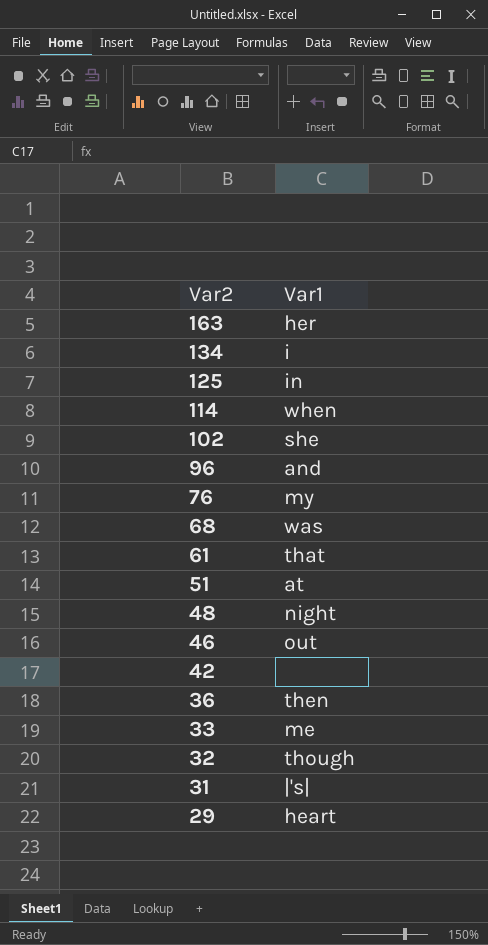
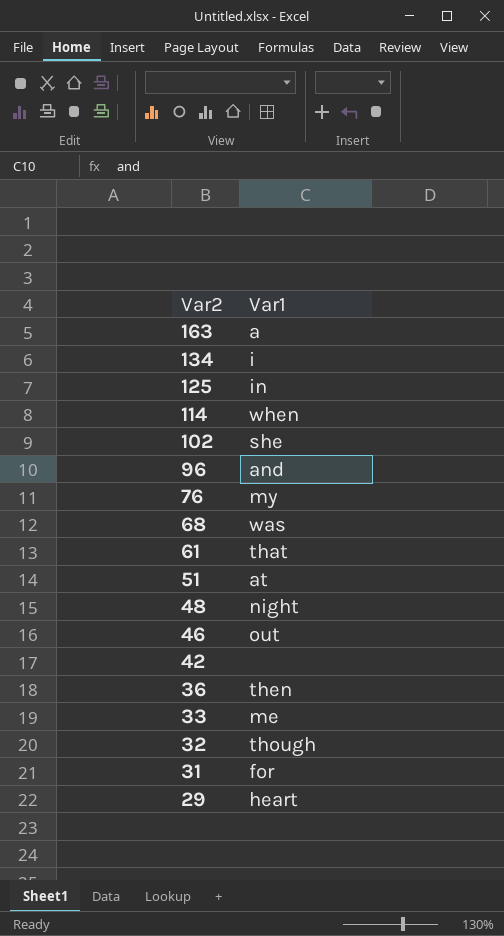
163 | Var1: her -> a
31 | Var1: |'s| -> for

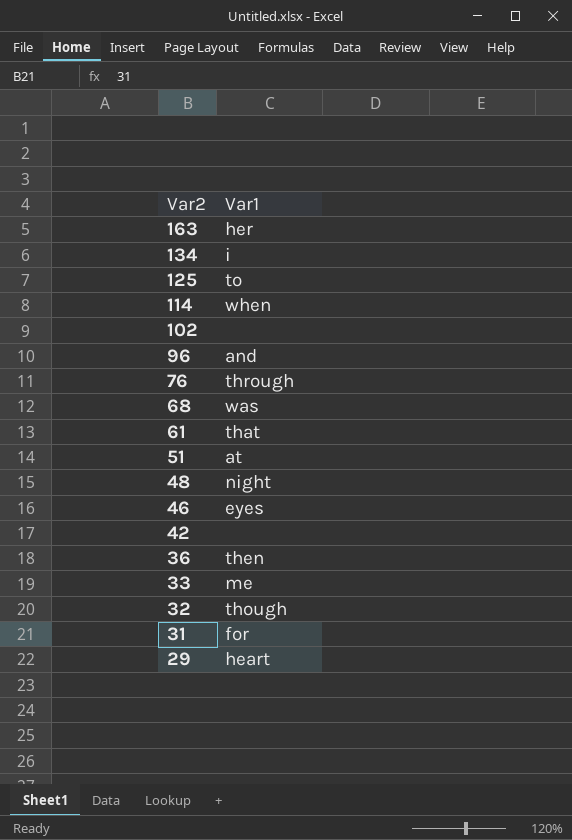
163 | Var1: a -> her
125 | Var1: in -> to
102 | Var1: she -> none
76 | Var1: my -> through
46 | Var1: out -> eyes

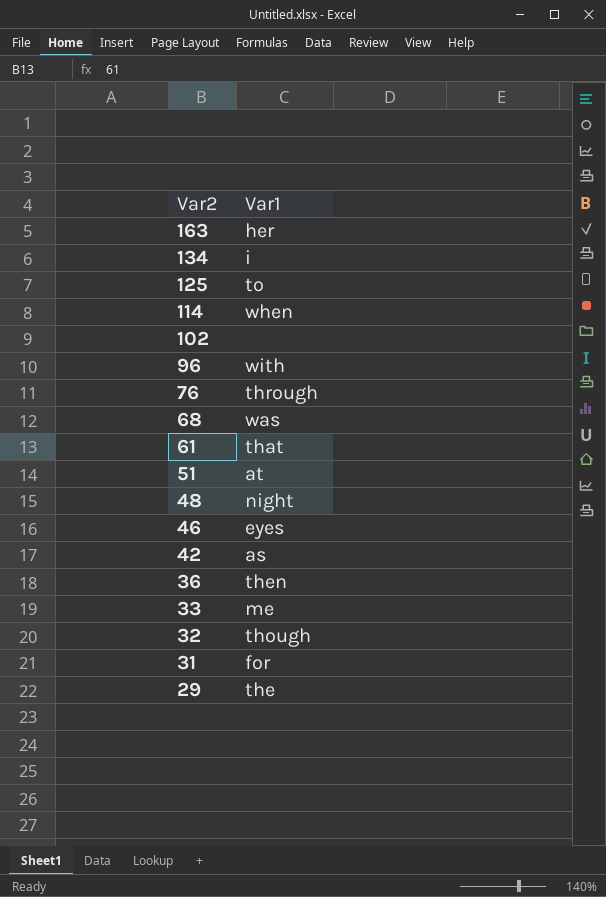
96 | Var1: and -> with
42 | Var1: none -> as
29 | Var1: heart -> the

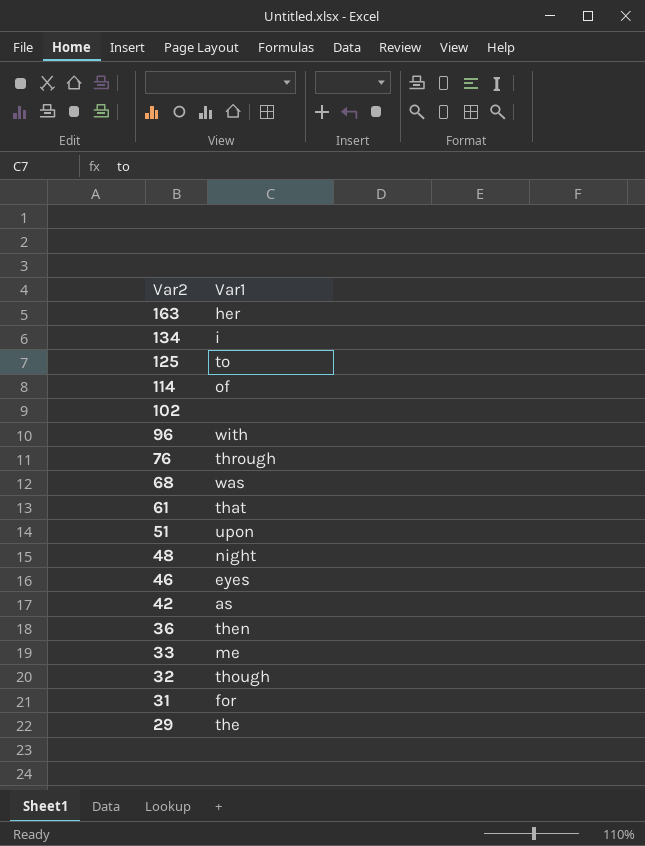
114 | Var1: when -> of
51 | Var1: at -> upon

